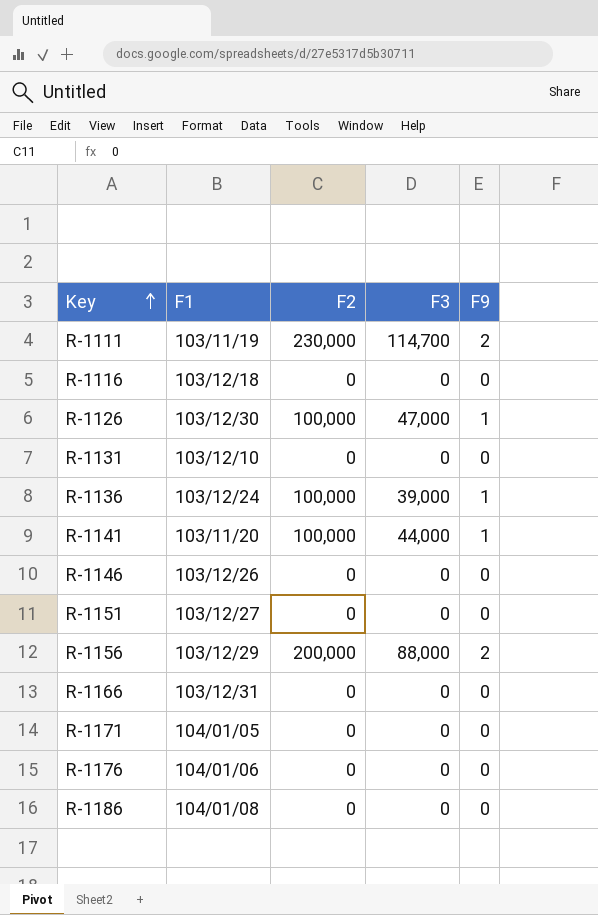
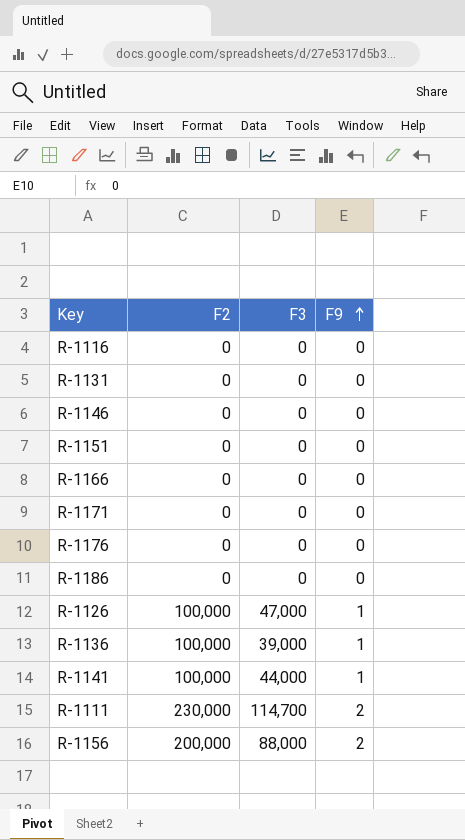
row order: Key ascending -> F9 ascending
column F1 | position: 2 -> none

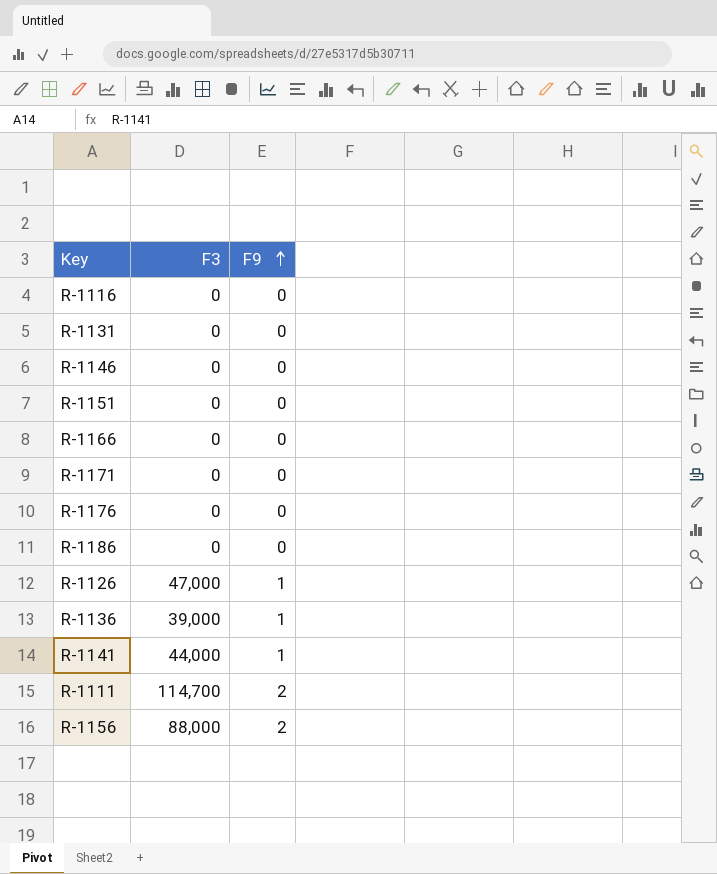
column F2 | position: 2 -> none

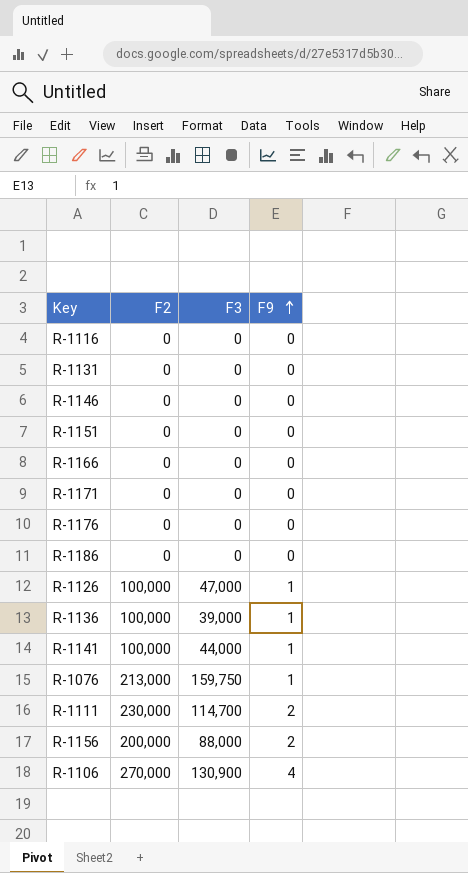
column F2 | position: none -> 2
row R-1076: none -> 213,000 | 159,750 | 1
row R-1106: none -> 270,000 | 130,900 | 4

